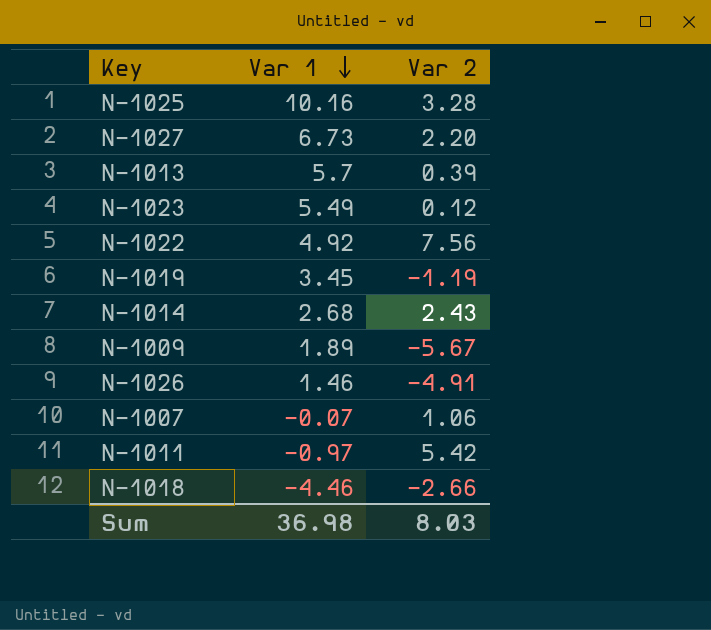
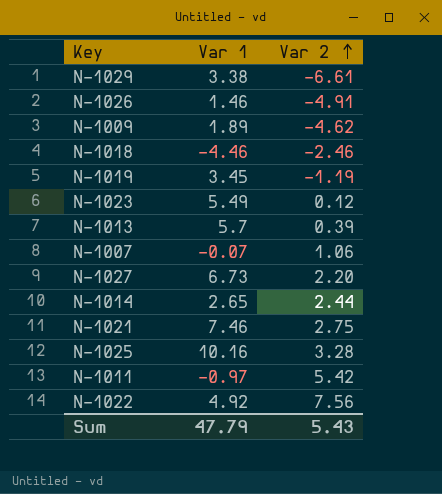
row order: Var 1 descending -> Var 2 ascending
row N-1029: none -> 3.38 | -6.61
N-1009 | Var 2: -5.67 -> -4.62
N-1018 | Var 2: -2.66 -> -2.46
N-1014 | Var 1: 2.68 -> 2.65
N-1014 | Var 2: 2.43 -> 2.44
row N-1021: none -> 7.46 | 2.75
Sum | Var 1: 36.98 -> 47.79
Sum | Var 2: 8.03 -> 5.43

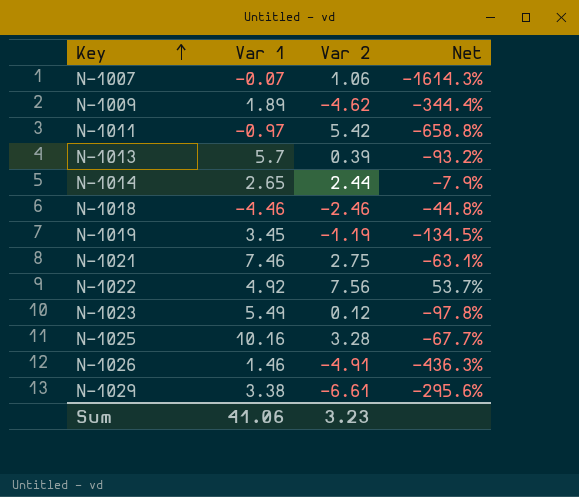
row order: Var 2 ascending -> Key ascending
column Net | formula: none -> ([Var 2] - [Var 1]) / [Var 1]
row N-1027: 6.73 | 2.20 -> none
Sum | Var 1: 47.79 -> 41.06
Sum | Var 2: 5.43 -> 3.23

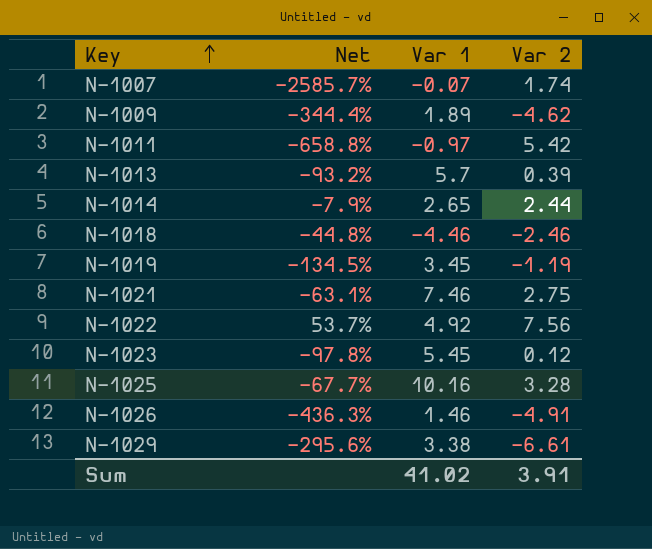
column Net | position: 4 -> 2
N-1007 | Net: -1614.3% -> -2585.7%
N-1007 | Var 2: 1.06 -> 1.74
N-1023 | Var 1: 5.49 -> 5.45
Sum | Var 1: 41.06 -> 41.02
Sum | Var 2: 3.23 -> 3.91

